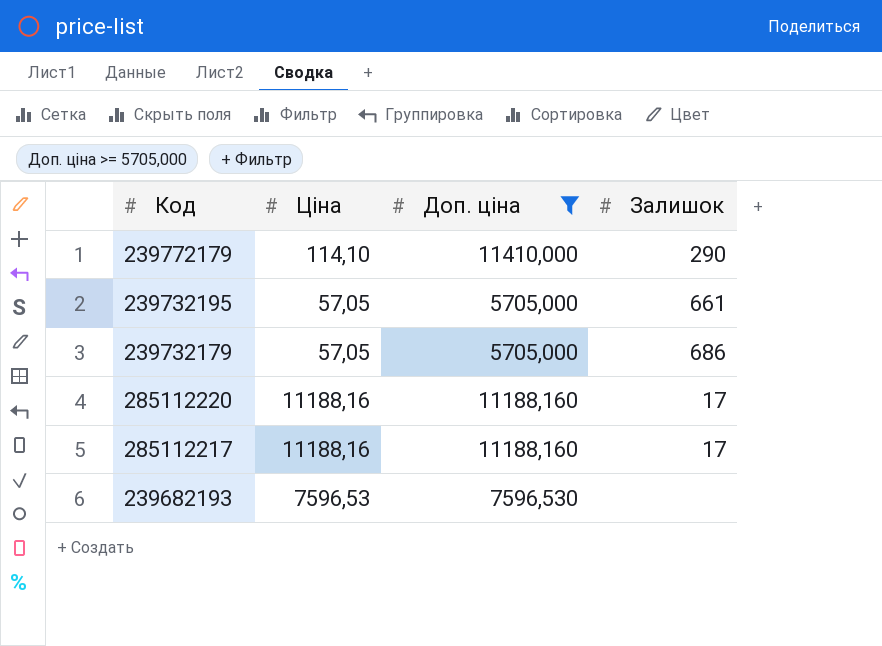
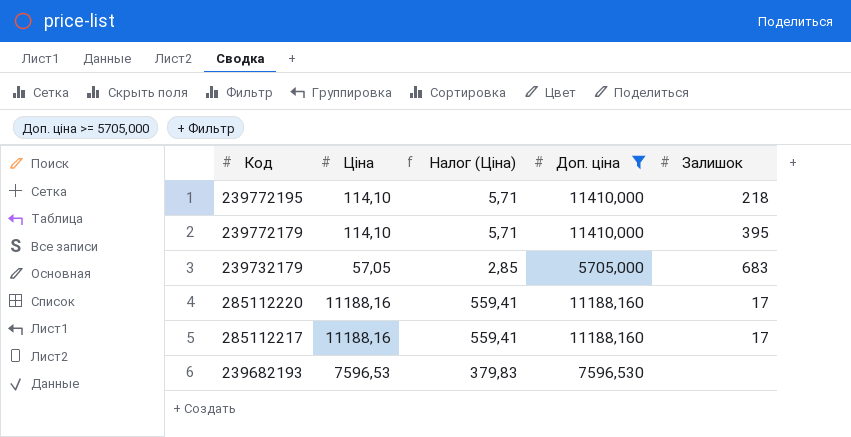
column Налог (Ціна) | formula: none -> [Ціна] * 0,05
row 239732195: 57,05 | 5705,000 | 661 -> none
row 239772195: none -> 114,10 | 5,71 | 11410,000 | 218
239772179 | Залишок: 290 -> 395
239732179 | Залишок: 686 -> 683

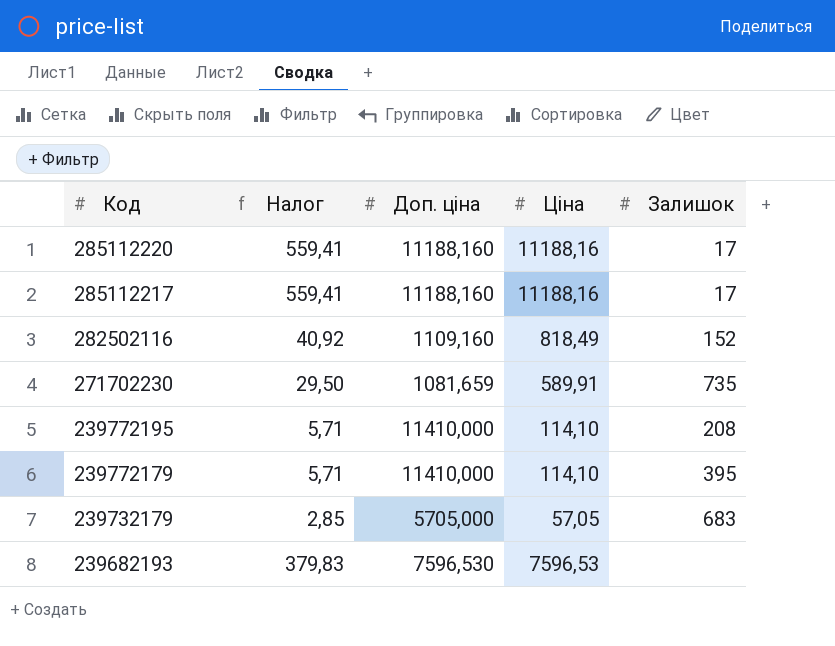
filter: Доп. ціна >= 5705,000 -> none
row order: none -> Код descending
column name: Налог (Ціна) -> Налог
column Ціна | position: 2 -> 4
239772195 | Залишок: 218 -> 208

